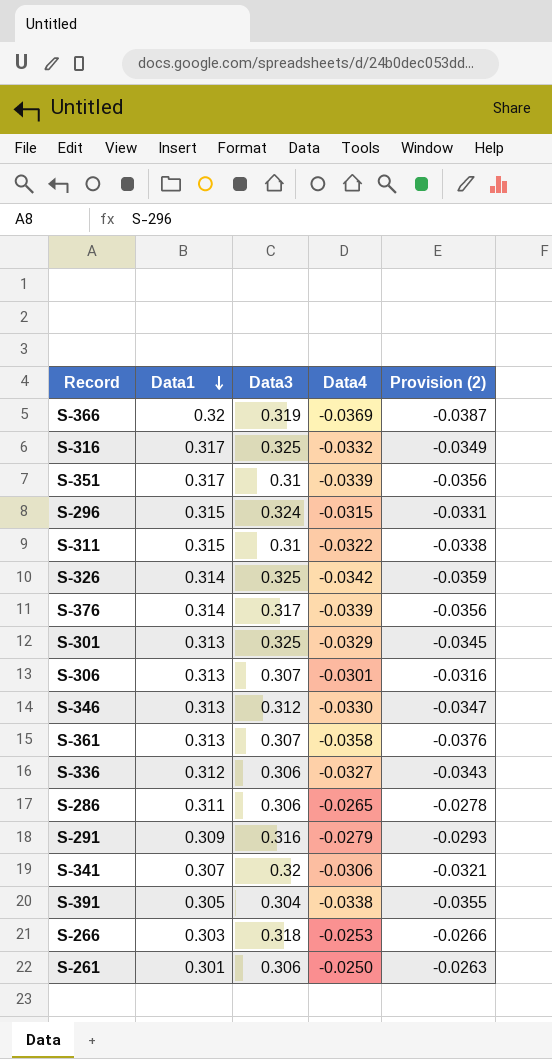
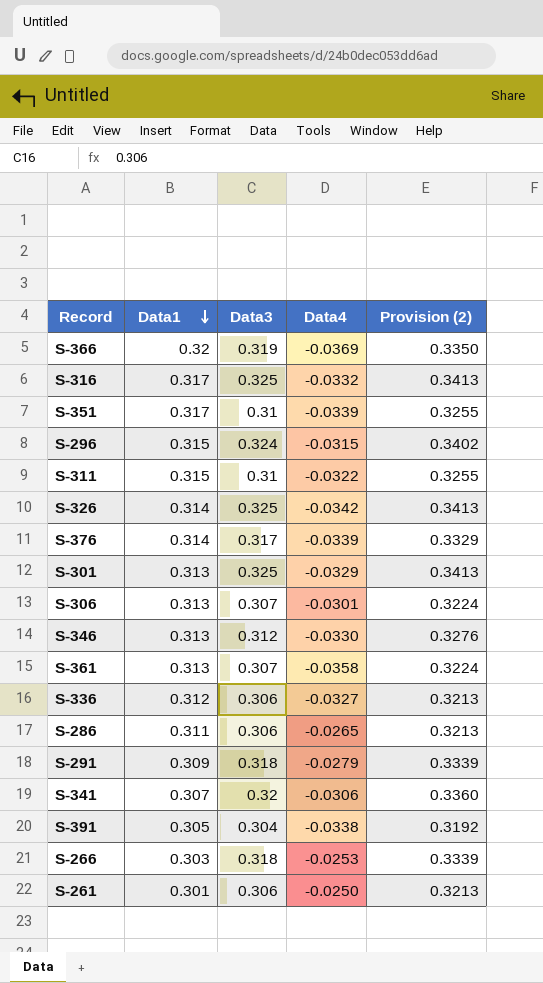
column Provision (2) | formula: [Data4] * 1.05 -> [Data3] * 1.05
S-291 | Data3: 0.316 -> 0.318

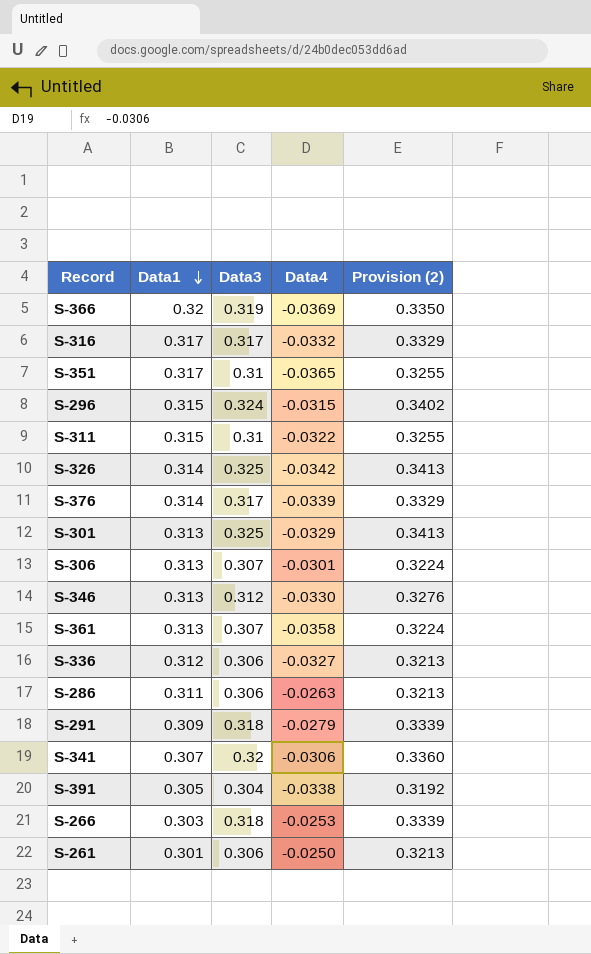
S-316 | Data3: 0.325 -> 0.317
S-316 | Provision (2): 0.3413 -> 0.3329
S-351 | Data4: -0.0339 -> -0.0365
S-286 | Data4: -0.0265 -> -0.0263

